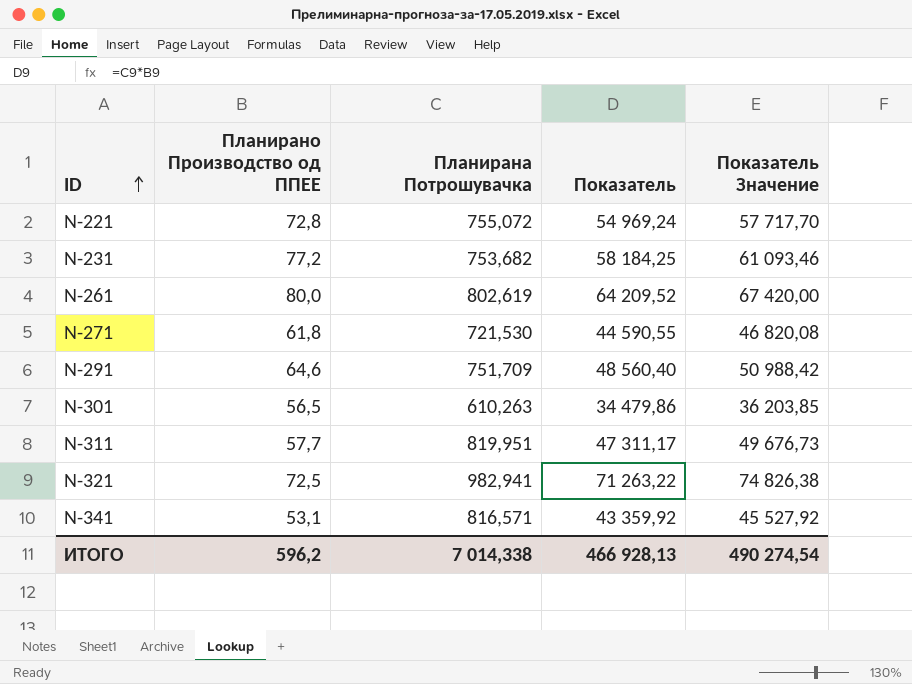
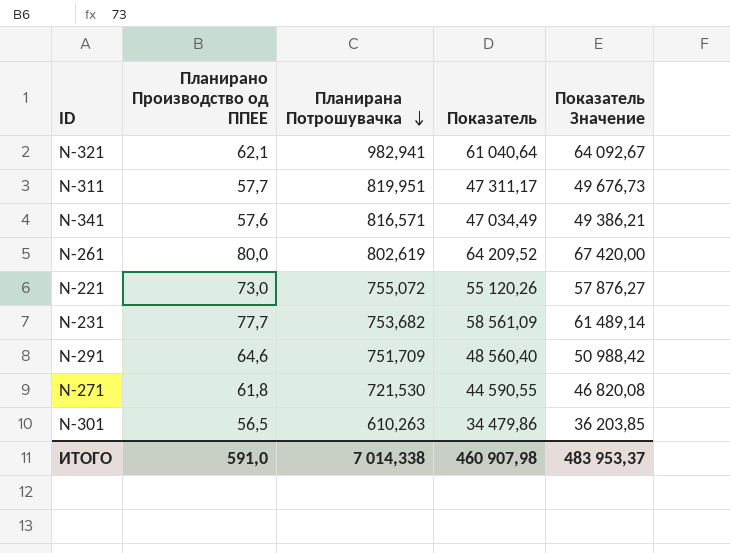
row order: ID ascending -> Планирана Потрошувачка descending
N-321 | Планирано Производство од ППЕЕ: 72,5 -> 62,1
N-321 | Показатель: 71 263,22 -> 61 040,64
N-321 | Показатель Значение: 74 826,38 -> 64 092,67
N-341 | Планирано Производство од ППЕЕ: 53,1 -> 57,6
N-341 | Показатель: 43 359,92 -> 47 034,49
N-341 | Показатель Значение: 45 527,92 -> 49 386,21
N-221 | Планирано Производство од ППЕЕ: 72,8 -> 73,0
N-221 | Показатель: 54 969,24 -> 55 120,26
N-221 | Показатель Значение: 57 717,70 -> 57 876,27
N-231 | Планирано Производство од ППЕЕ: 77,2 -> 77,7
N-231 | Показатель: 58 184,25 -> 58 561,09
N-231 | Показатель Значение: 61 093,46 -> 61 489,14
ИТОГО | Планирано Производство од ППЕЕ: 596,2 -> 591,0
ИТОГО | Показатель: 466 928,13 -> 460 907,98
ИТОГО | Показатель Значение: 490 274,54 -> 483 953,37

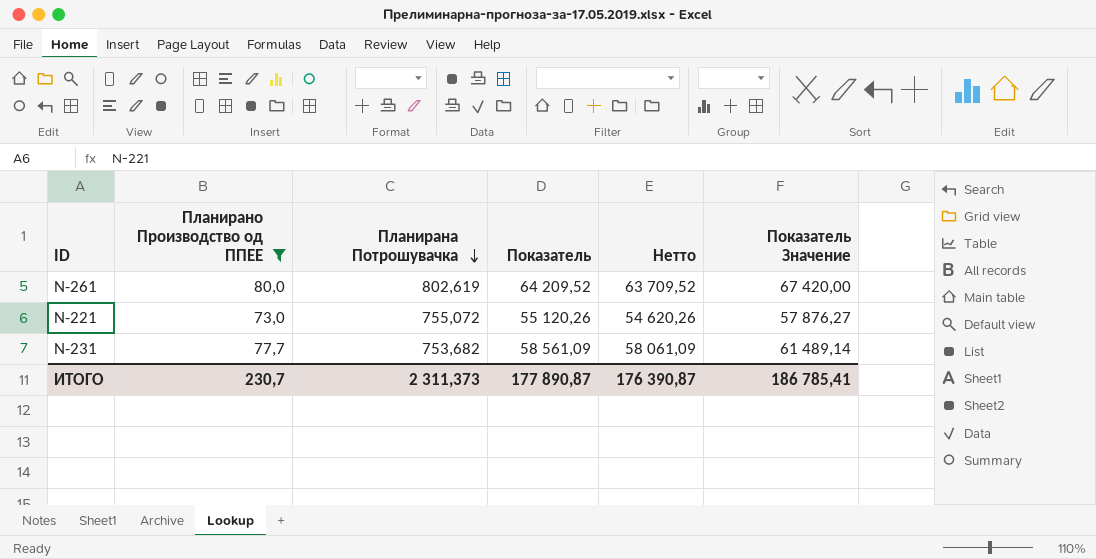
filter: none -> Планирано Производство од ППЕЕ >= 73,0
column Нетто | formula: none -> [Показатель] - 500
ИТОГО | Планирано Производство од ППЕЕ: 591,0 -> 230,7
ИТОГО | Планирана Потрошувачка: 7 014,338 -> 2 311,373
ИТОГО | Показатель: 460 907,98 -> 177 890,87
ИТОГО | Показатель Значение: 483 953,37 -> 186 785,41

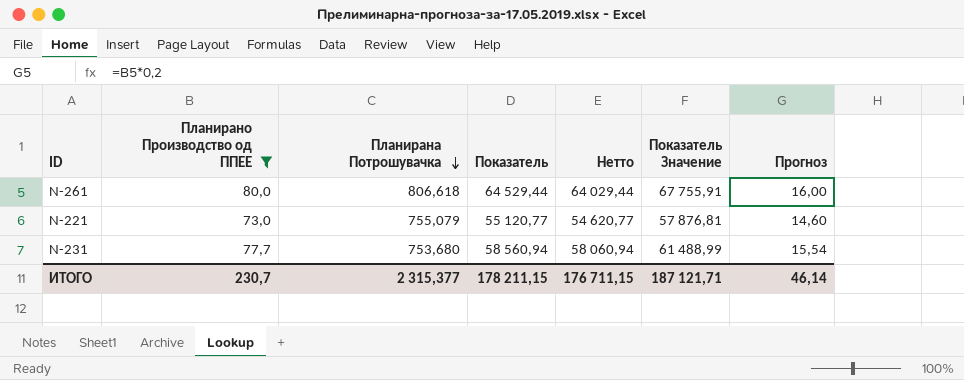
column Прогноз | formula: none -> [Планирано Производство од ППЕЕ] * 0,2
N-261 | Планирана Потрошувачка: 802,619 -> 806,618
N-261 | Показатель: 64 209,52 -> 64 529,44
N-261 | Нетто: 63 709,52 -> 64 029,44
N-261 | Показатель Значение: 67 420,00 -> 67 755,91
N-221 | Планирана Потрошувачка: 755,072 -> 755,079
N-221 | Показатель: 55 120,26 -> 55 120,77
N-221 | Нетто: 54 620,26 -> 54 620,77
N-221 | Показатель Значение: 57 876,27 -> 57 876,81
N-231 | Планирана Потрошувачка: 753,682 -> 753,680
N-231 | Показатель: 58 561,09 -> 58 560,94
N-231 | Нетто: 58 061,09 -> 58 060,94
N-231 | Показатель Значение: 61 489,14 -> 61 488,99
ИТОГО | Планирана Потрошувачка: 2 311,373 -> 2 315,377
ИТОГО | Показатель: 177 890,87 -> 178 211,15
ИТОГО | Нетто: 176 390,87 -> 176 711,15
ИТОГО | Показатель Значение: 186 785,41 -> 187 121,71

